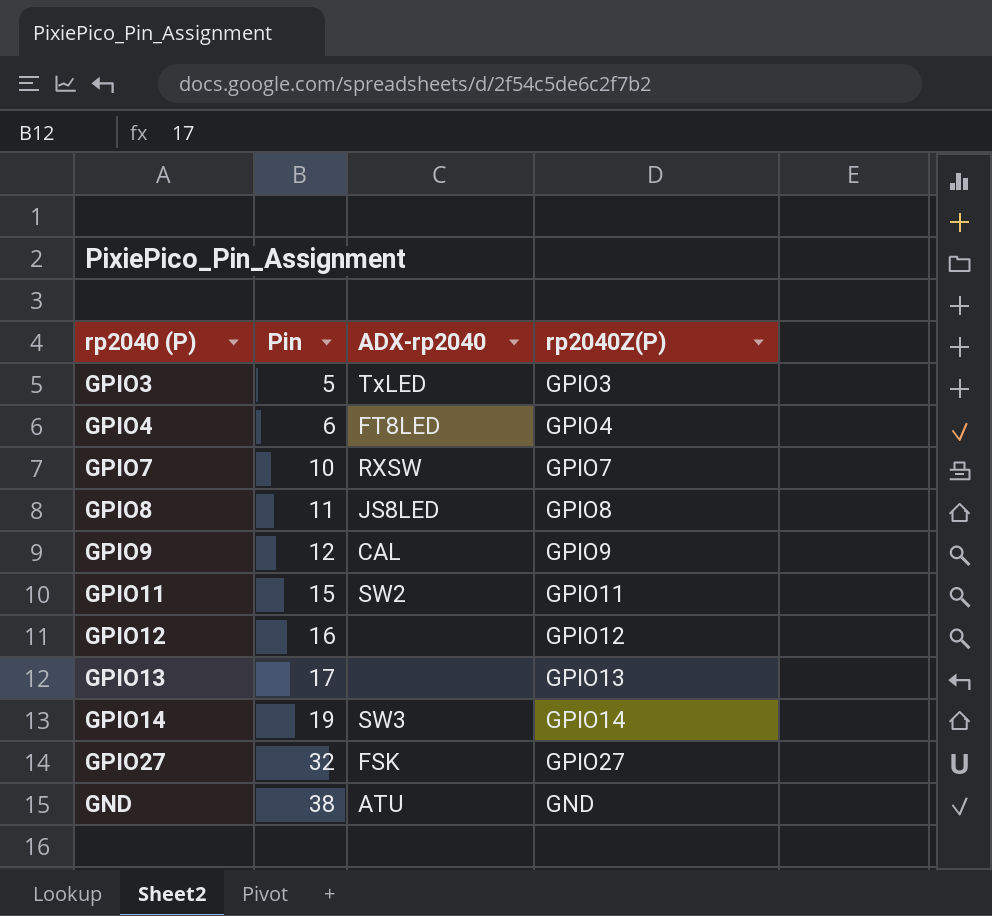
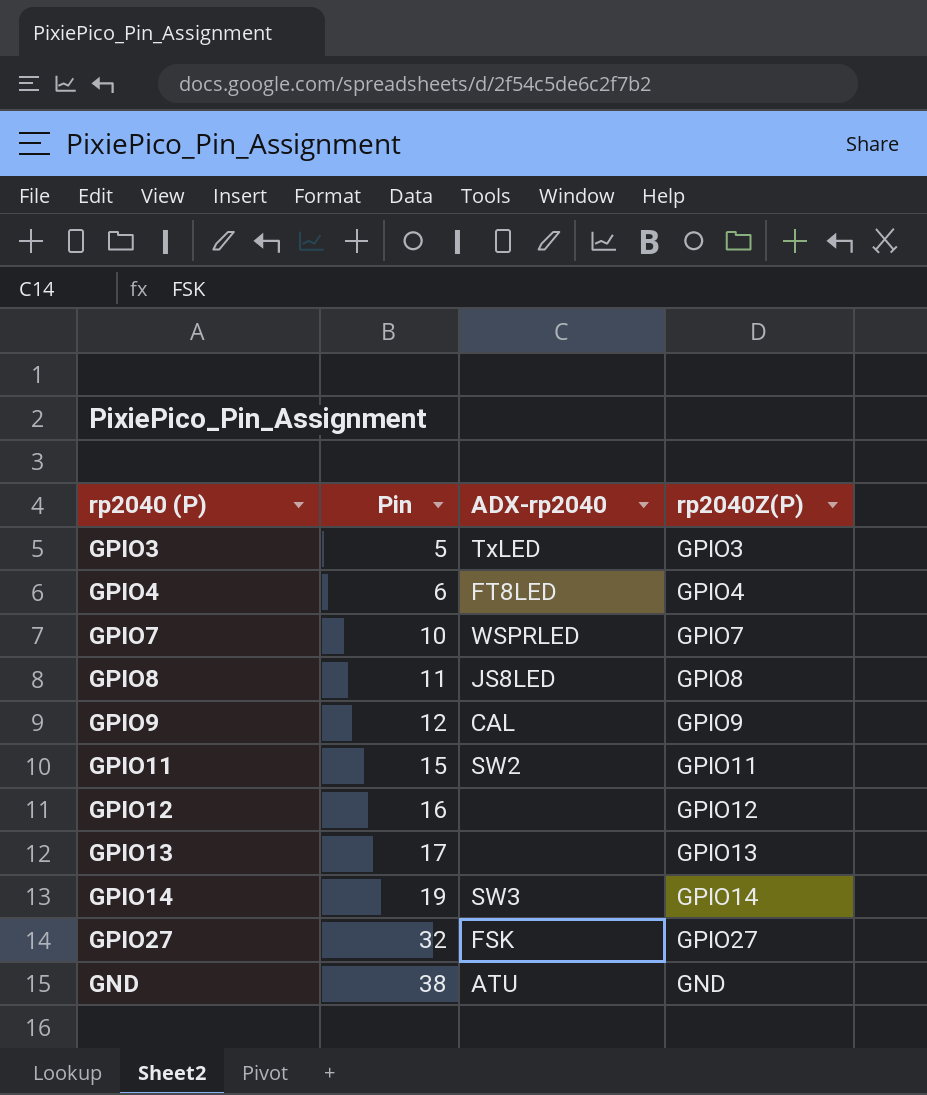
GPIO7 | ADX-rp2040: RXSW -> WSPRLED

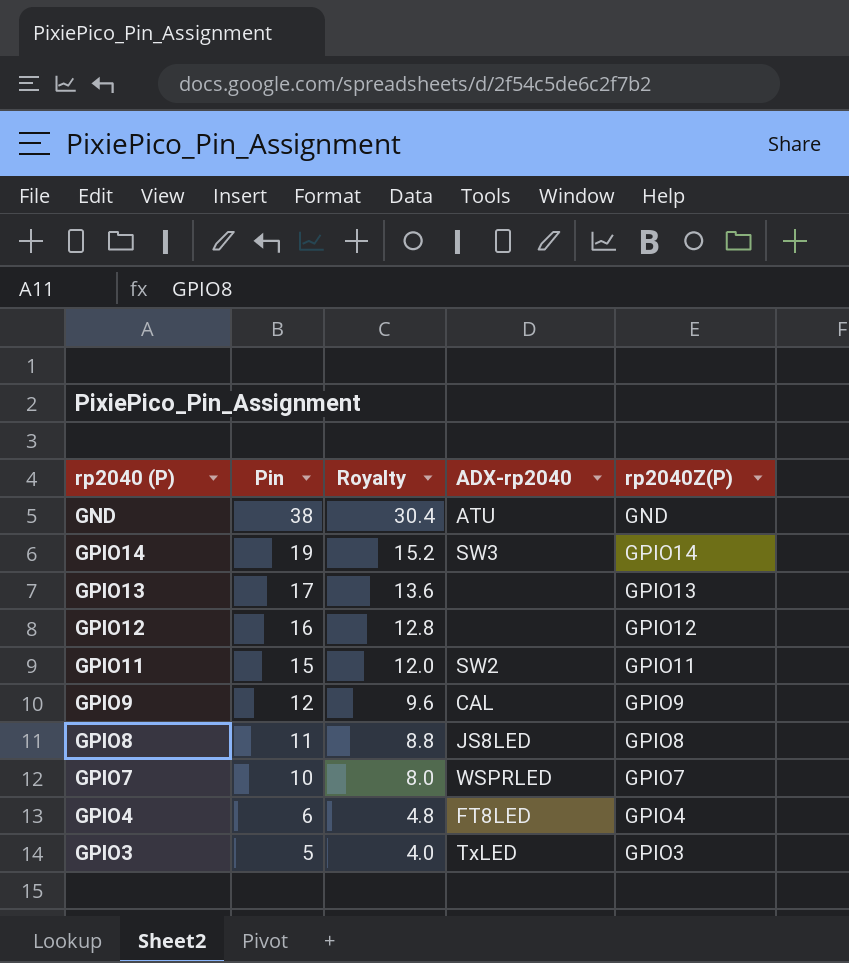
row order: Pin ascending -> Pin descending
column Royalty | formula: none -> [Pin] * 0.8
row GPIO27: 32 | FSK | GPIO27 -> none

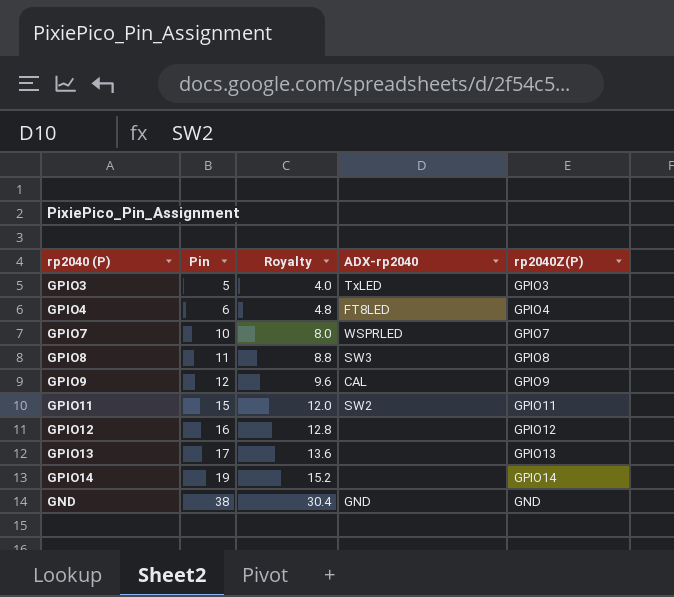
row order: Pin descending -> Pin ascending
GPIO8 | ADX-rp2040: JS8LED -> SW3
GPIO14 | ADX-rp2040: SW3 -> none
GND | ADX-rp2040: ATU -> GND

